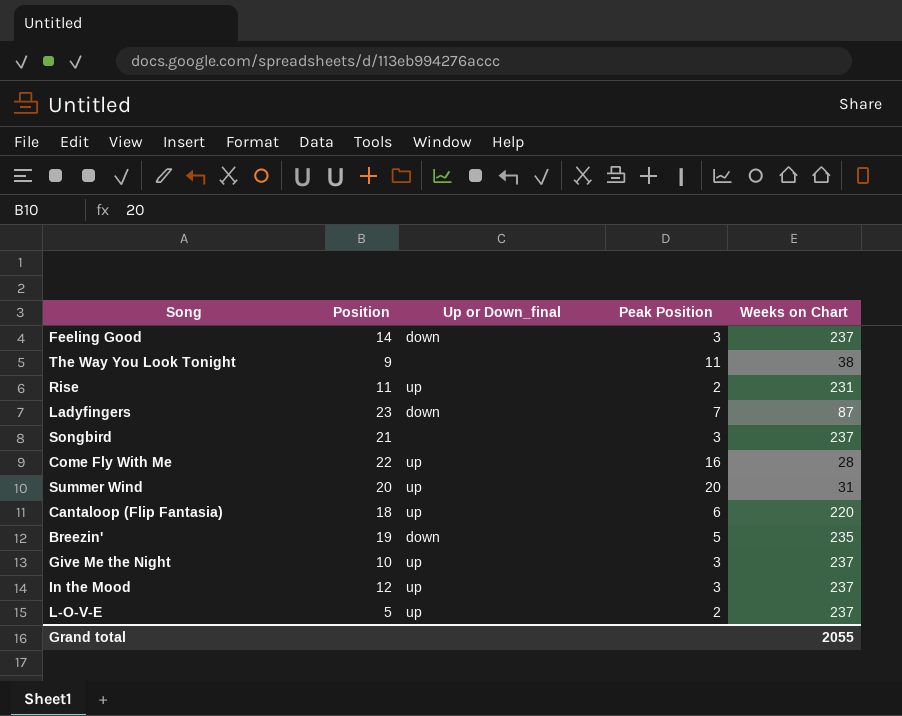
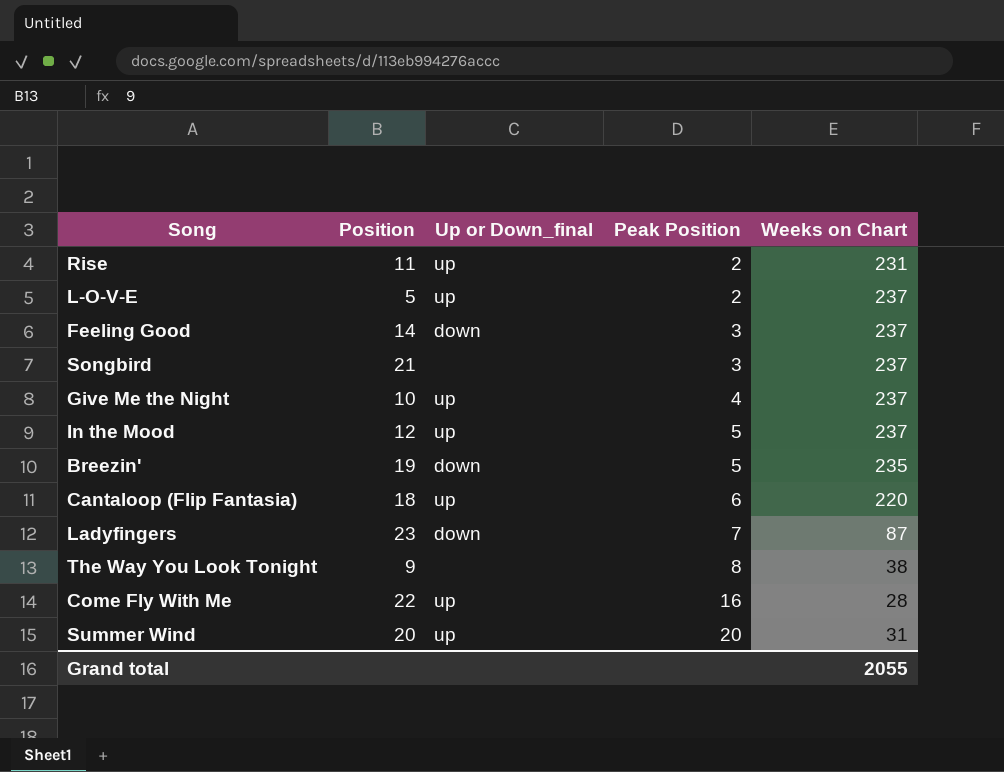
row order: none -> Peak Position ascending
Give Me the Night | Peak Position: 3 -> 4
In the Mood | Peak Position: 3 -> 5
The Way You Look Tonight | Peak Position: 11 -> 8

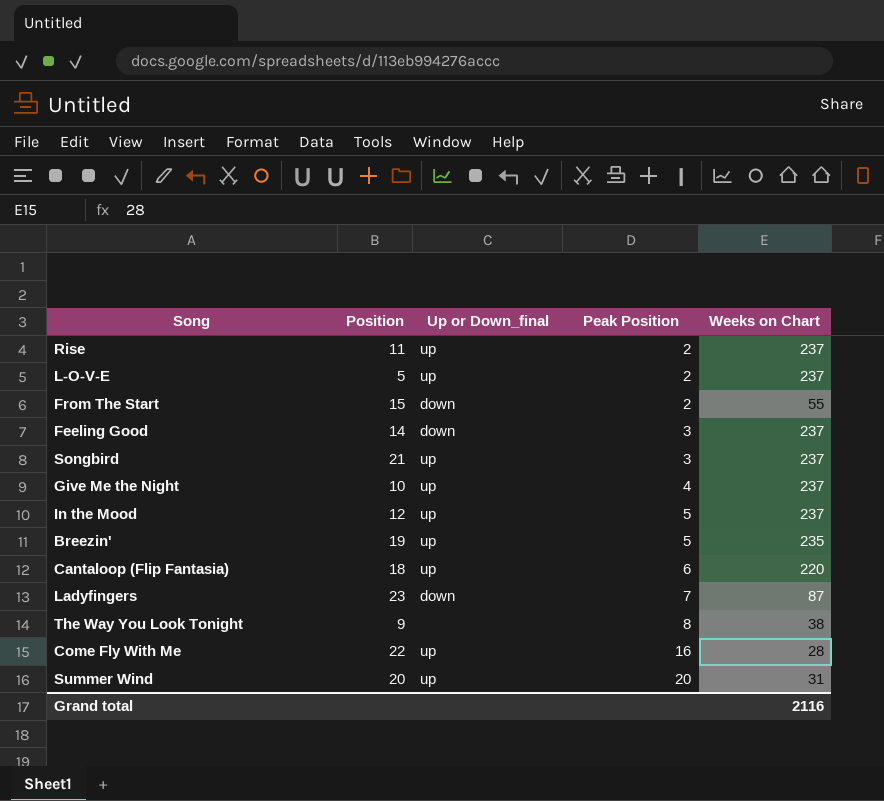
Rise | Weeks on Chart: 231 -> 237
row From The Start: none -> 15 | down | 2 | 55
Songbird | Up or Down_final: none -> up
Breezin' | Up or Down_final: down -> up
Grand total | Weeks on Chart: 2055 -> 2116

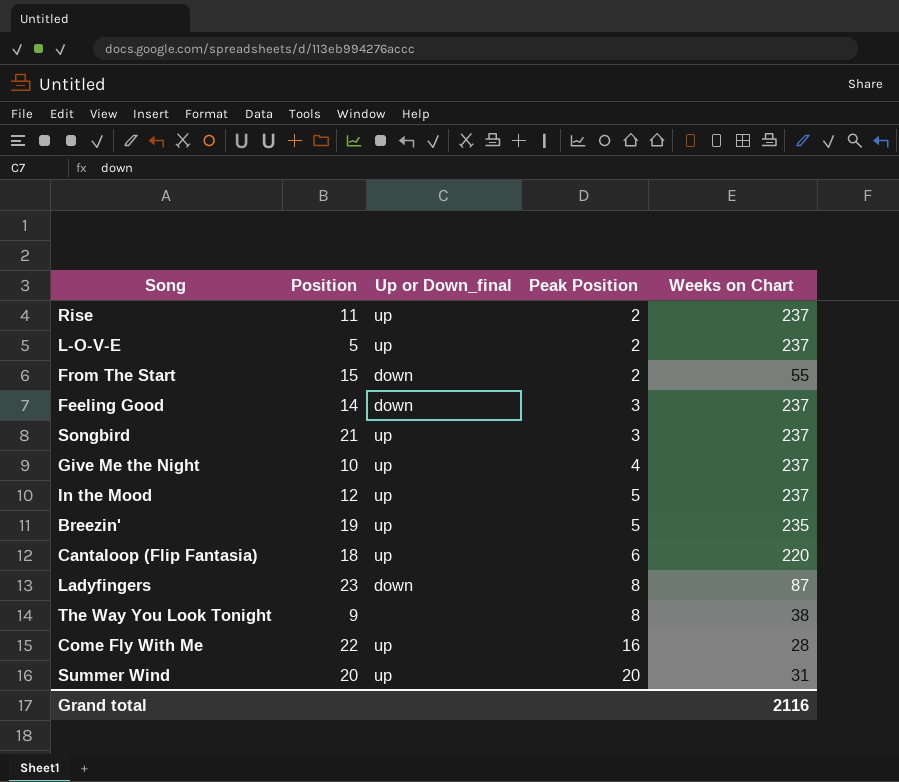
Ladyfingers | Peak Position: 7 -> 8

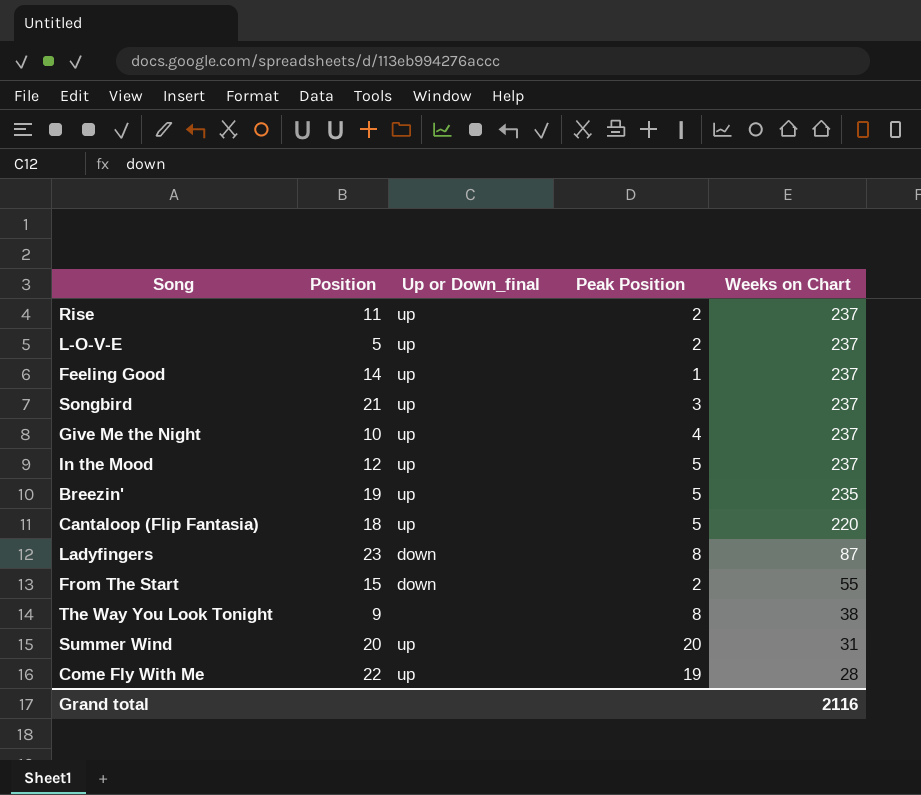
row order: Peak Position ascending -> Weeks on Chart descending
Feeling Good | Up or Down_final: down -> up
Feeling Good | Peak Position: 3 -> 1
Cantaloop (Flip Fantasia) | Peak Position: 6 -> 5
Come Fly With Me | Peak Position: 16 -> 19

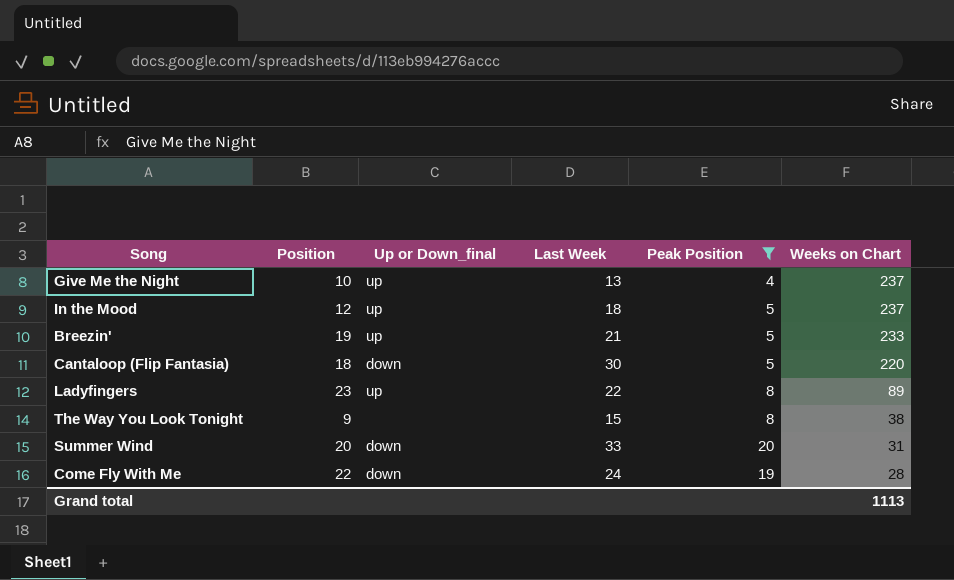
filter: none -> Peak Position >= 4
column Last Week | position: none -> 4
Breezin' | Weeks on Chart: 235 -> 233
Cantaloop (Flip Fantasia) | Up or Down_final: up -> down
Ladyfingers | Up or Down_final: down -> up
Ladyfingers | Weeks on Chart: 87 -> 89
Summer Wind | Up or Down_final: up -> down
Come Fly With Me | Up or Down_final: up -> down
Grand total | Weeks on Chart: 2116 -> 1113

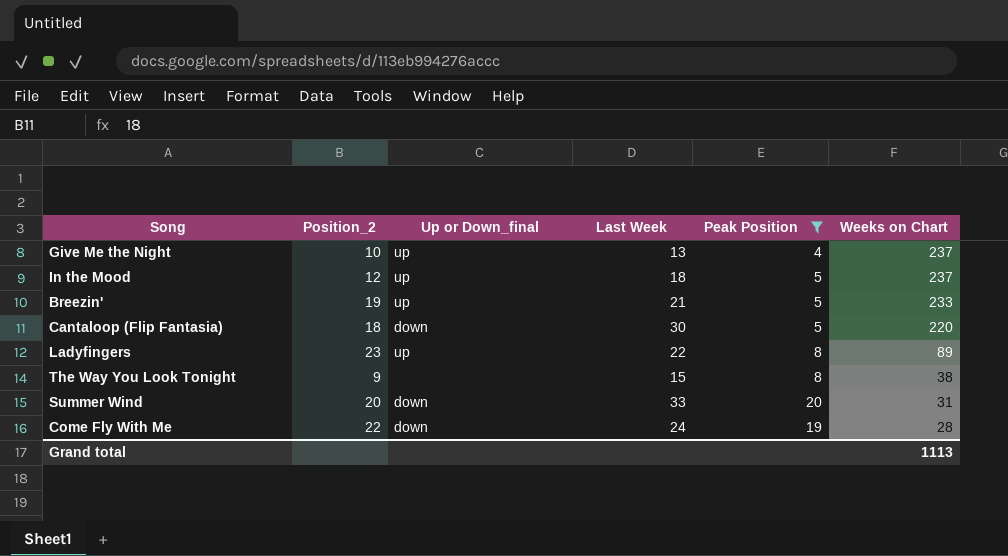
column name: Position -> Position_2

